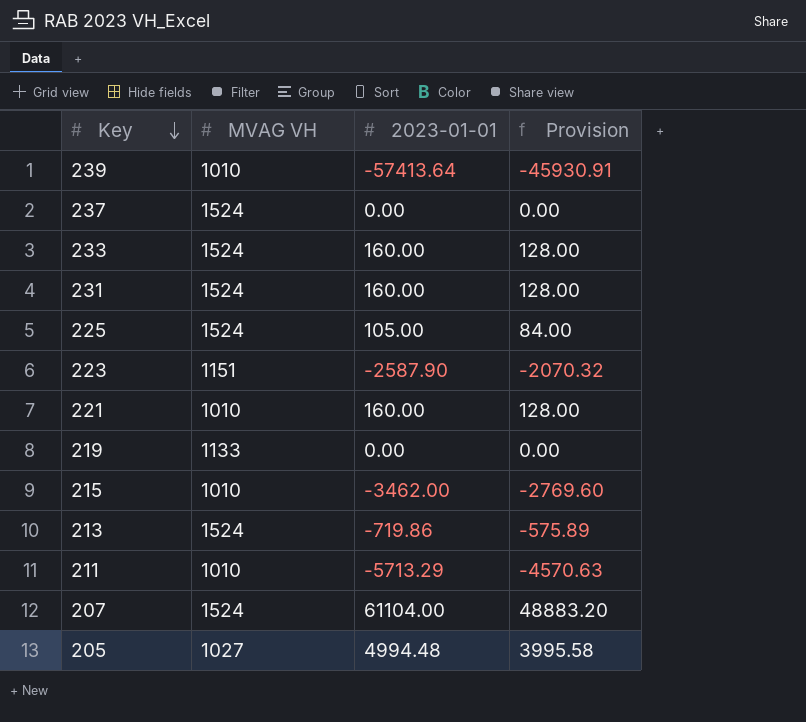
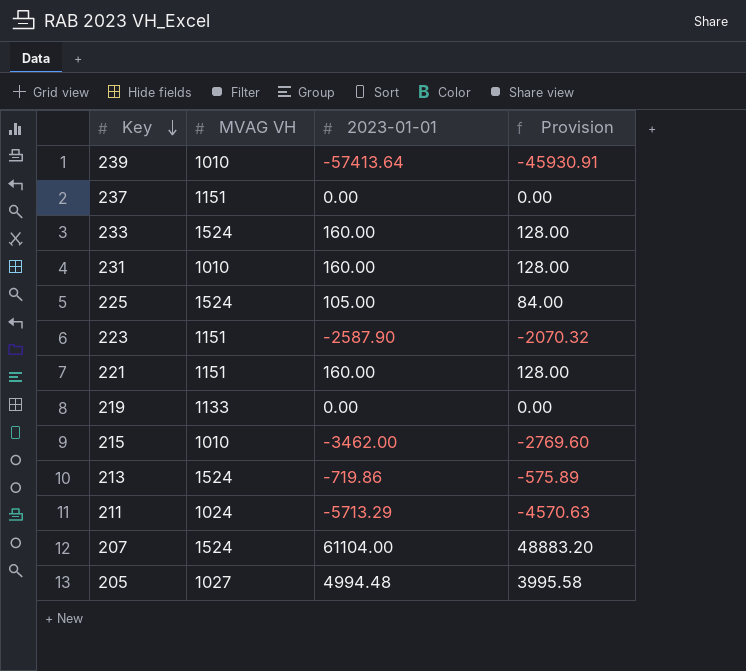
237 | MVAG VH: 1524 -> 1151
231 | MVAG VH: 1524 -> 1010
221 | MVAG VH: 1010 -> 1151
211 | MVAG VH: 1010 -> 1024

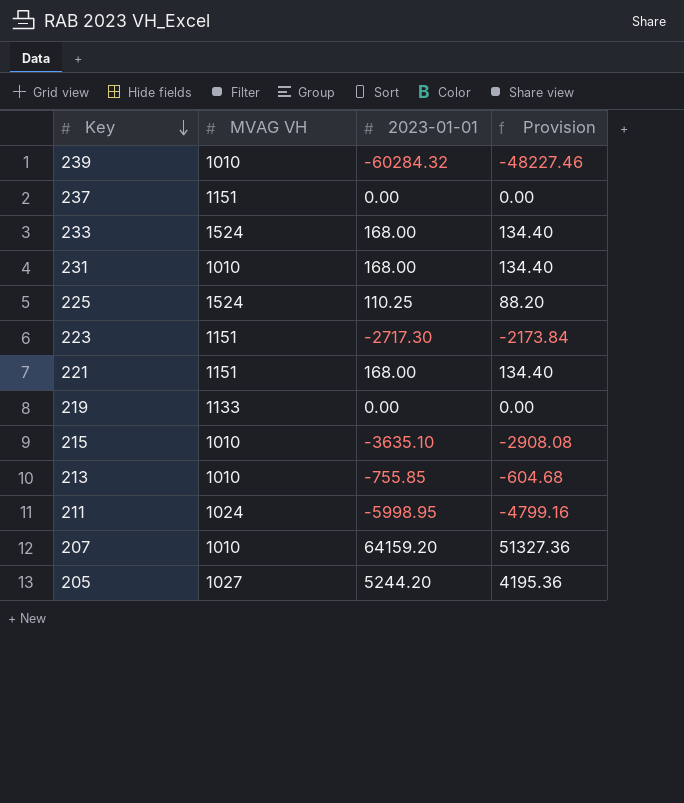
239 | 2023-01-01: -57413.64 -> -60284.32
239 | Provision: -45930.91 -> -48227.46
233 | 2023-01-01: 160.00 -> 168.00
233 | Provision: 128.00 -> 134.40
231 | 2023-01-01: 160.00 -> 168.00
231 | Provision: 128.00 -> 134.40
225 | 2023-01-01: 105.00 -> 110.25
225 | Provision: 84.00 -> 88.20
223 | 2023-01-01: -2587.90 -> -2717.30
223 | Provision: -2070.32 -> -2173.84
221 | 2023-01-01: 160.00 -> 168.00
221 | Provision: 128.00 -> 134.40
215 | 2023-01-01: -3462.00 -> -3635.10
215 | Provision: -2769.60 -> -2908.08
213 | MVAG VH: 1524 -> 1010
213 | 2023-01-01: -719.86 -> -755.85
213 | Provision: -575.89 -> -604.68
211 | 2023-01-01: -5713.29 -> -5998.95
211 | Provision: -4570.63 -> -4799.16
207 | MVAG VH: 1524 -> 1010
207 | 2023-01-01: 61104.00 -> 64159.20
207 | Provision: 48883.20 -> 51327.36
205 | 2023-01-01: 4994.48 -> 5244.20
205 | Provision: 3995.58 -> 4195.36

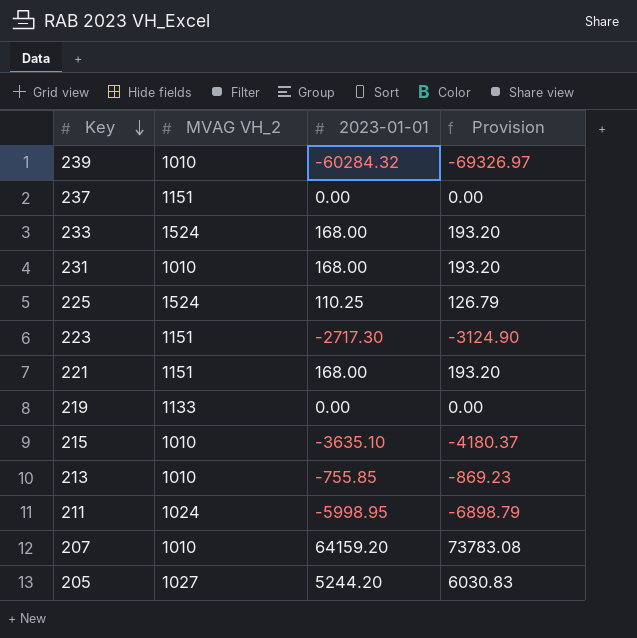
column name: MVAG VH -> MVAG VH_2
column Provision | formula: [2023-01-01] * 0.8 -> [2023-01-01] * 1.15

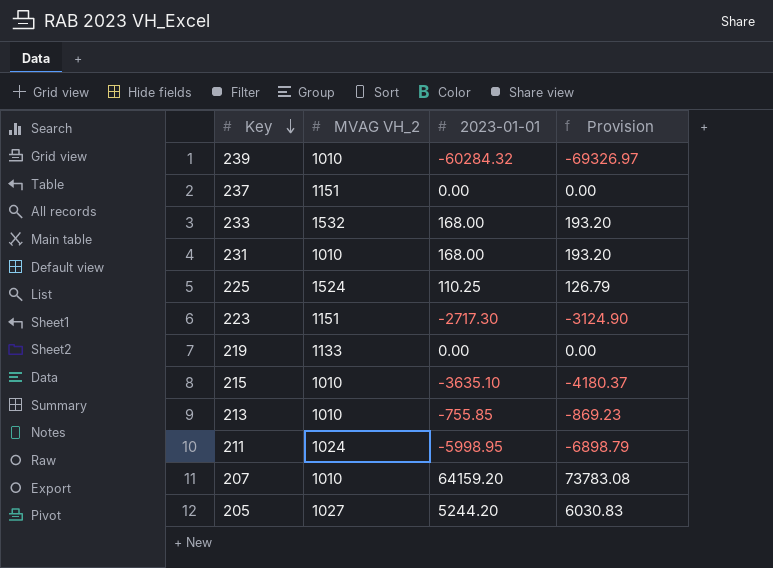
row 221: 1151 | 168.00 | 193.20 -> none
233 | MVAG VH_2: 1524 -> 1532

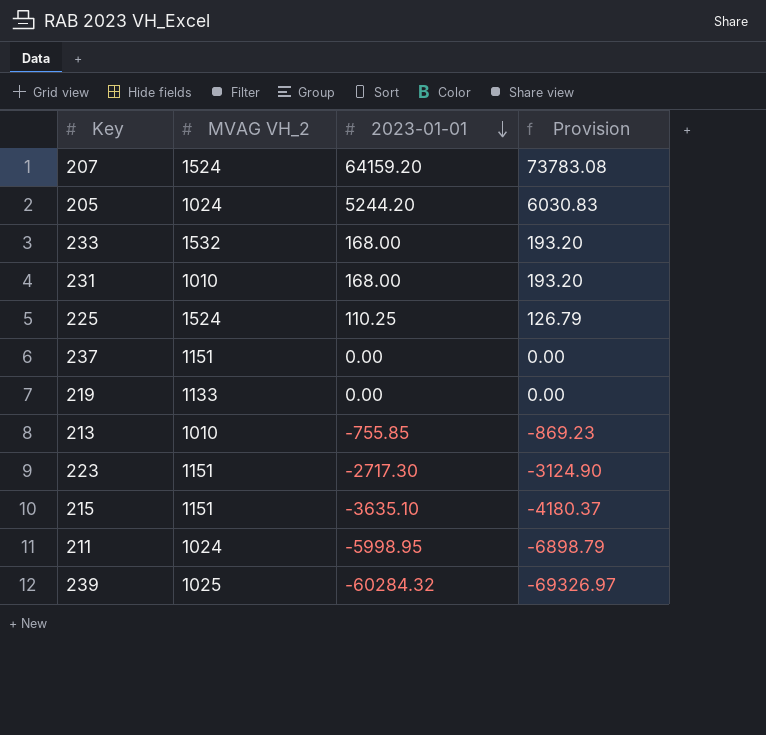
row order: Key descending -> 2023-01-01 descending
207 | MVAG VH_2: 1010 -> 1524
205 | MVAG VH_2: 1027 -> 1024
215 | MVAG VH_2: 1010 -> 1151
239 | MVAG VH_2: 1010 -> 1025

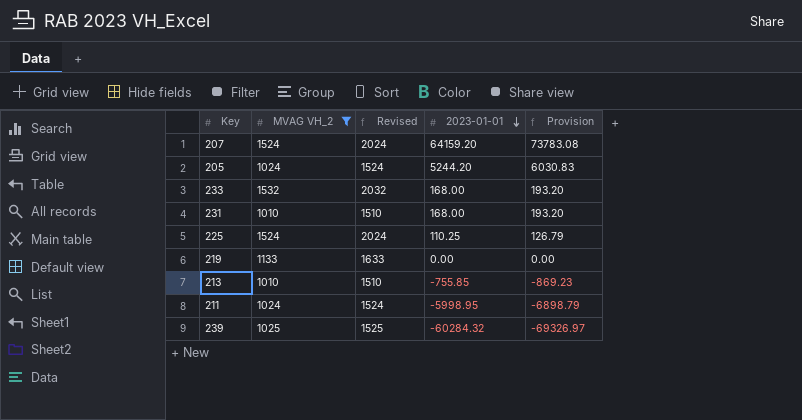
filter: none -> MVAG VH_2 != 1151
column Revised | formula: none -> [MVAG VH_2] + 500

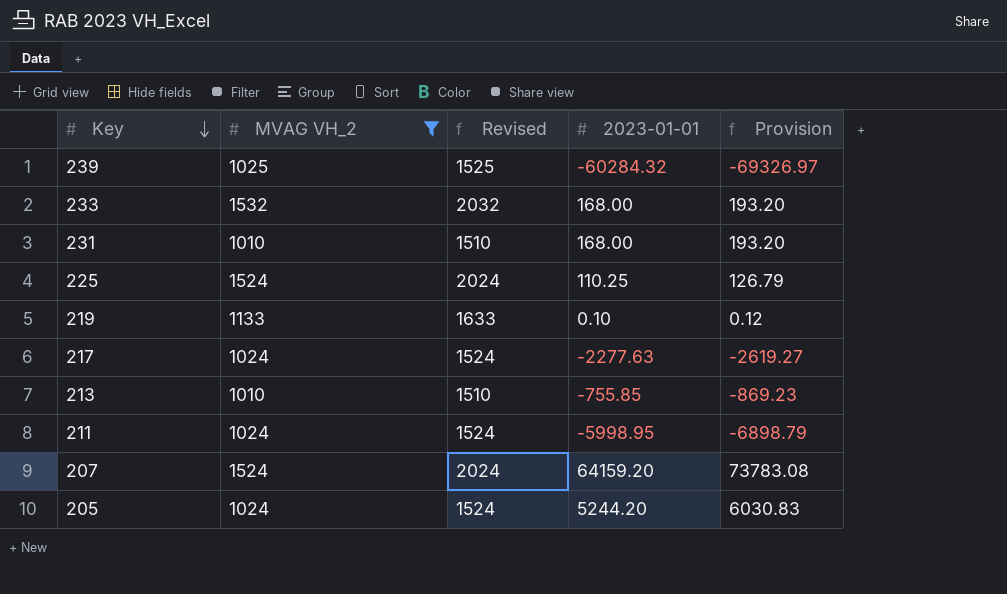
row order: 2023-01-01 descending -> Key descending
219 | 2023-01-01: 0.00 -> 0.10
219 | Provision: 0.00 -> 0.12
row 217: none -> 1024 | 1524 | -2277.63 | -2619.27

